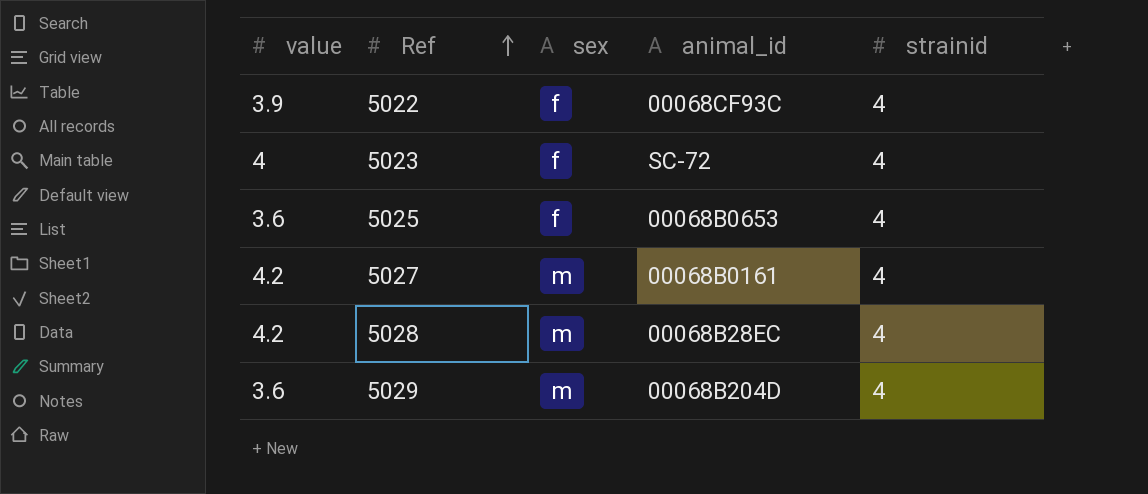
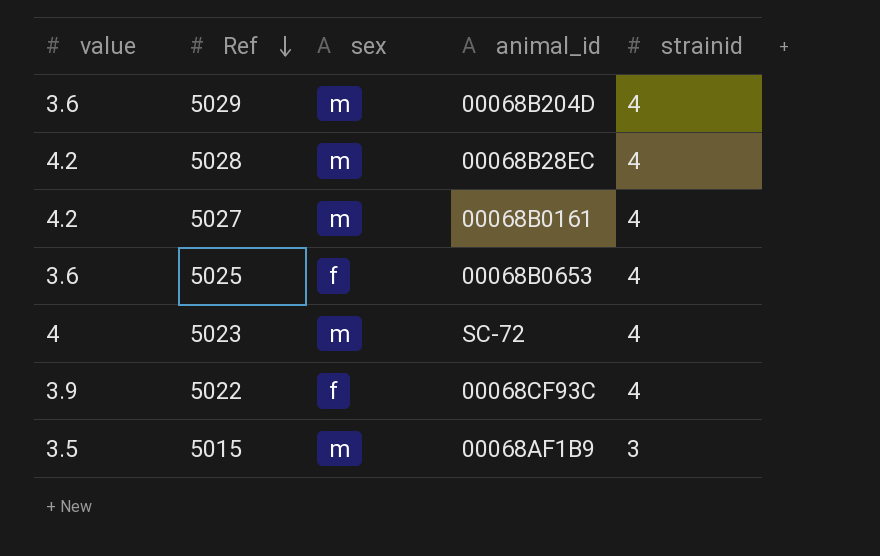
row order: Ref ascending -> Ref descending
5023 | sex: f -> m
row 5015: none -> 3.5 | m | 00068AF1B9 | 3

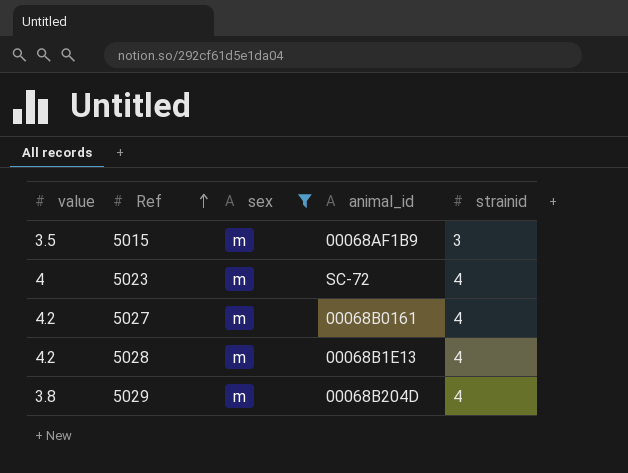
filter: none -> sex = m
row order: Ref descending -> Ref ascending
5028 | animal_id: 00068B28EC -> 00068B1E13
5029 | value: 3.6 -> 3.8

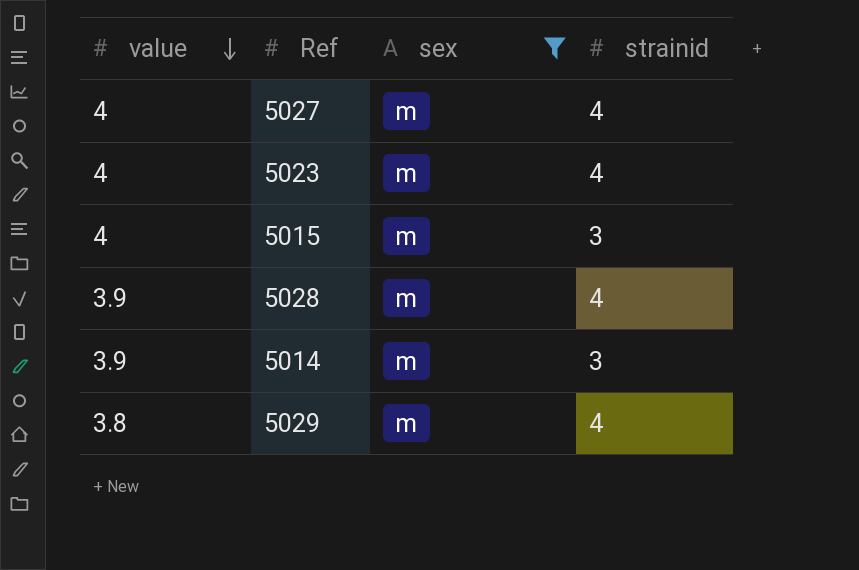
row order: Ref ascending -> value descending
column animal_id | position: 4 -> none
5027 | value: 4.2 -> 4
5015 | value: 3.5 -> 4
5028 | value: 4.2 -> 3.9
row 5014: none -> 3.9 | m | 3

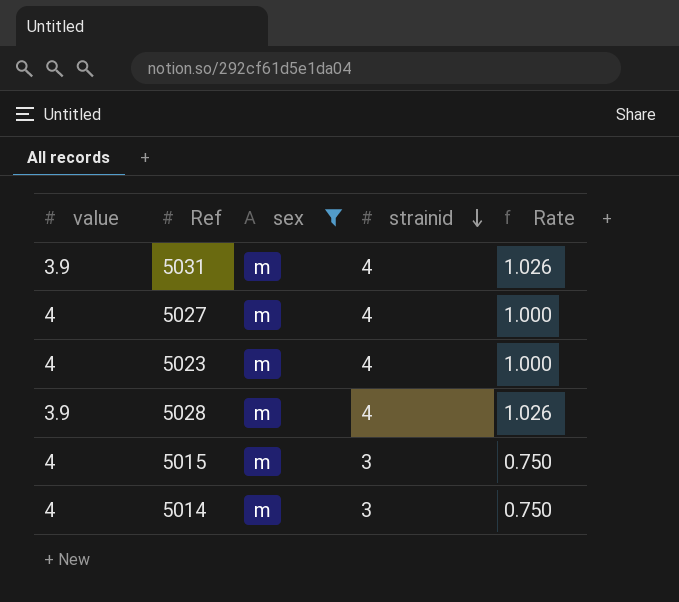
row order: value descending -> strainid descending
column Rate | formula: none -> [strainid] / [value]
row 5029: 3.8 | m | 4 -> none
row 5031: none -> 3.9 | m | 4 | 1.026
5014 | value: 3.9 -> 4

